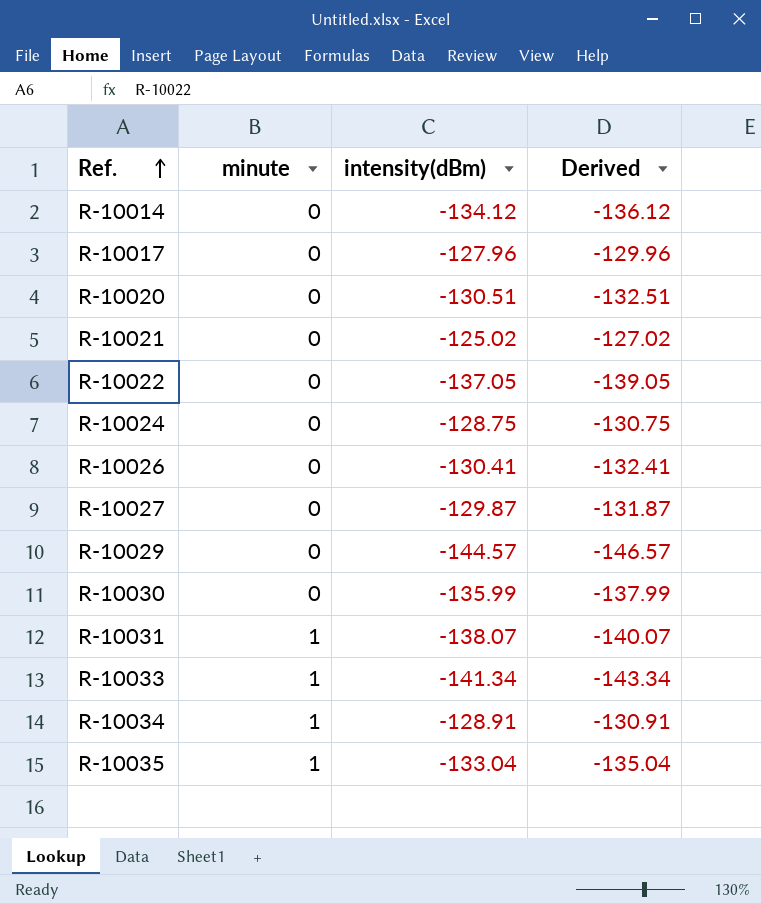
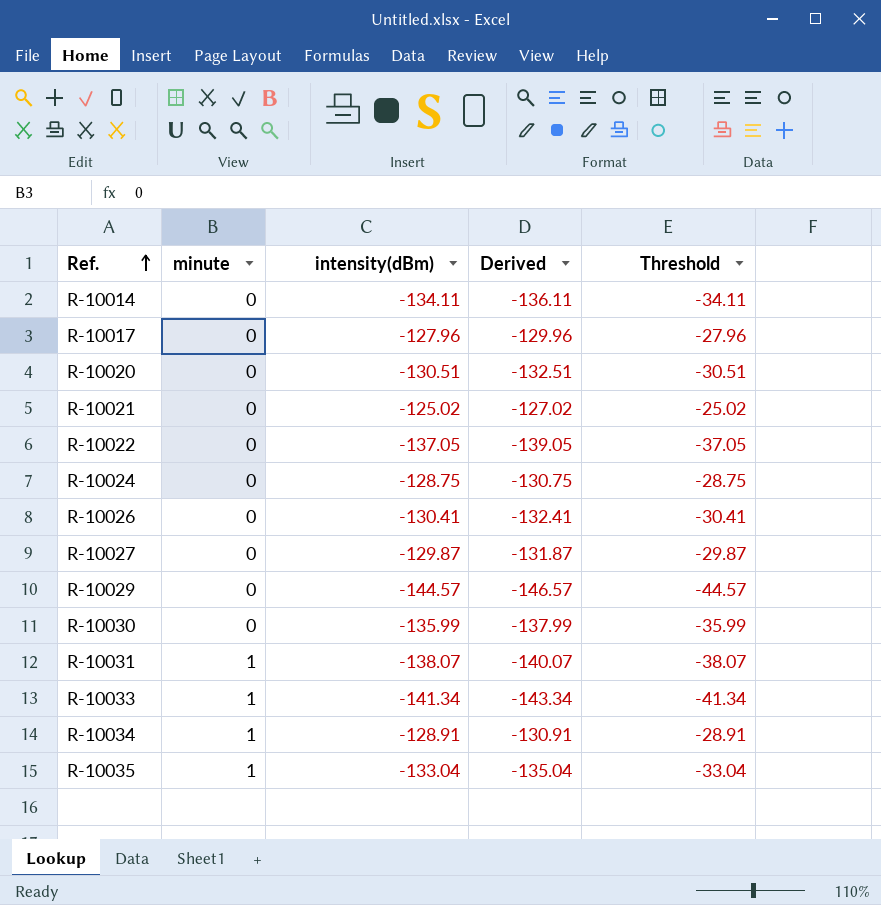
column Threshold | formula: none -> [intensity(dBm)] + 100
R-10014 | intensity(dBm): -134.12 -> -134.11
R-10014 | Derived: -136.12 -> -136.11

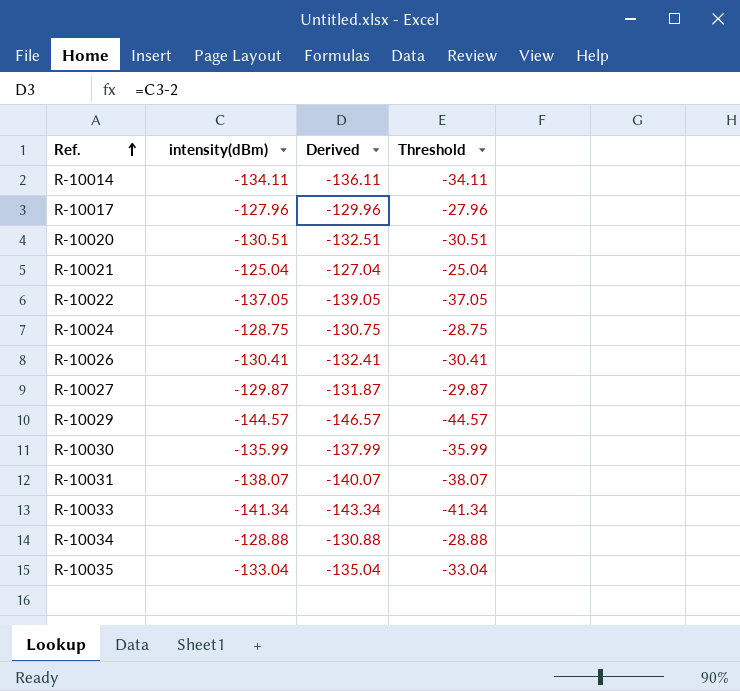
column minute | position: 2 -> none
R-10021 | intensity(dBm): -125.02 -> -125.04
R-10021 | Derived: -127.02 -> -127.04
R-10021 | Threshold: -25.02 -> -25.04
R-10034 | intensity(dBm): -128.91 -> -128.88
R-10034 | Derived: -130.91 -> -130.88
R-10034 | Threshold: -28.91 -> -28.88

